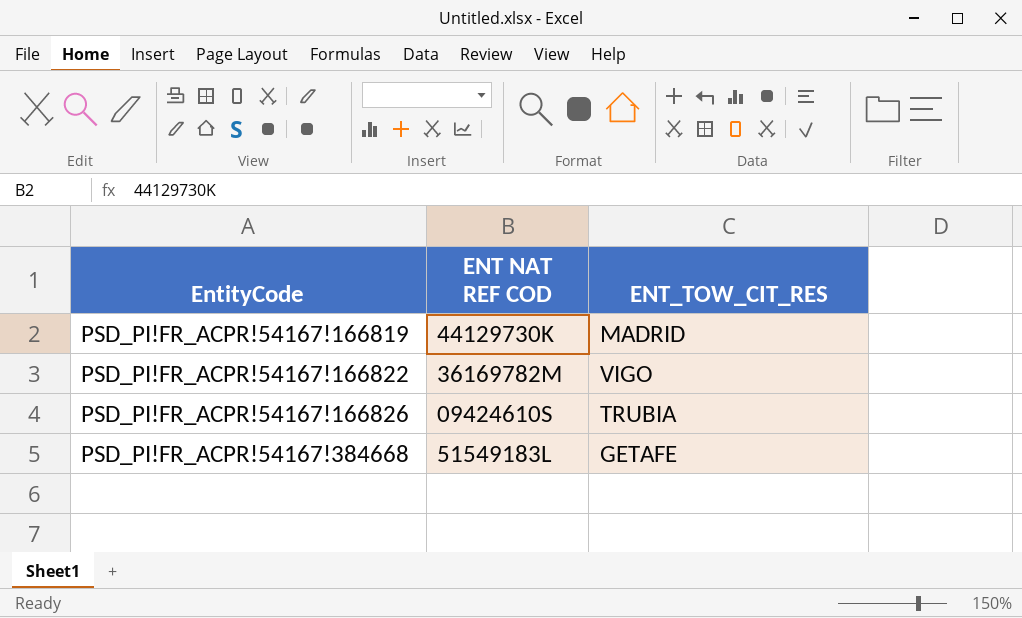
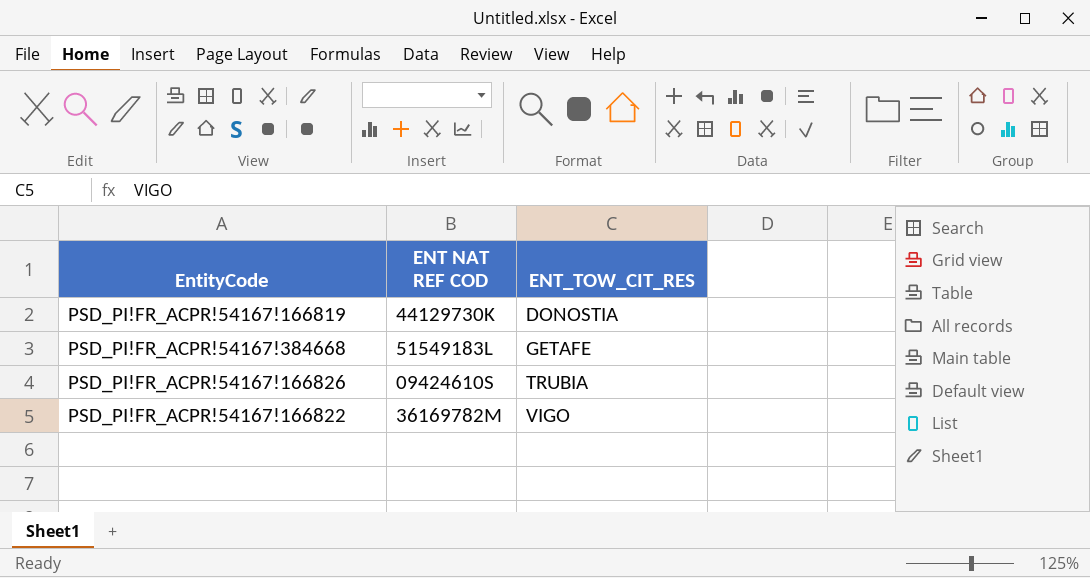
row order: EntityCode ascending -> ENT_TOW_CIT_RES ascending
PSD_PI!FR_ACPR!54167!166819 | ENT_TOW_CIT_RES: MADRID -> DONOSTIA

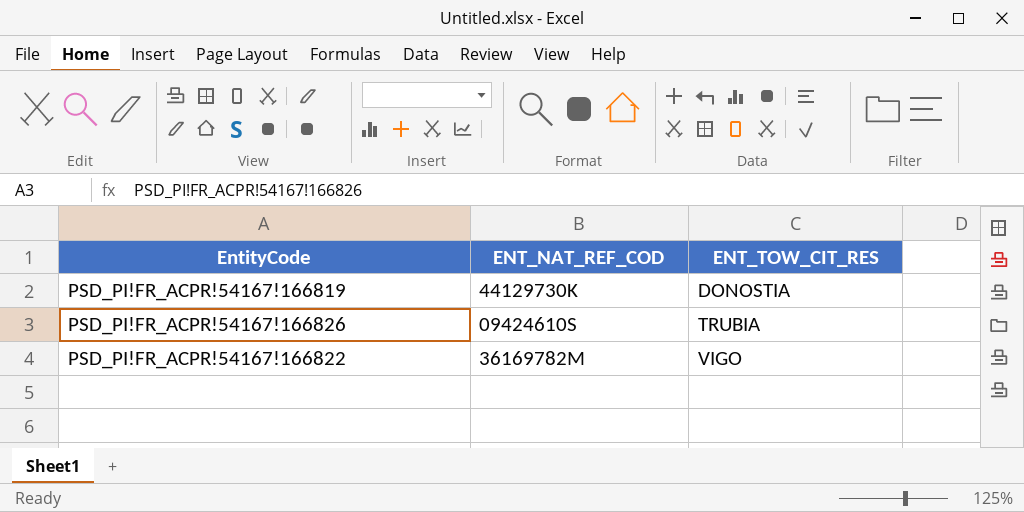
column name: ENT NAT REF COD -> ENT_NAT_REF_COD
row PSD_PI!FR_ACPR!54167!384668: 51549183L | GETAFE -> none

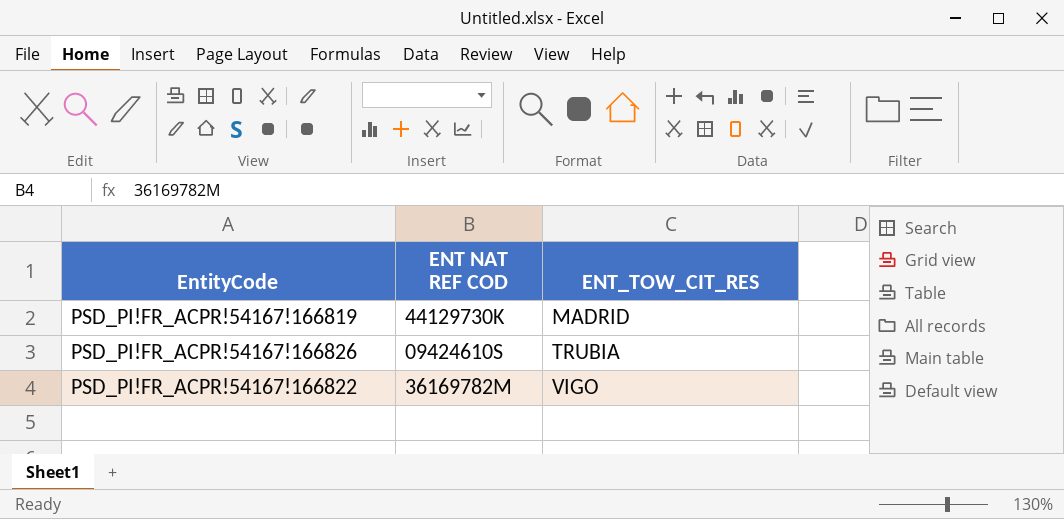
column name: ENT_NAT_REF_COD -> ENT NAT REF COD
PSD_PI!FR_ACPR!54167!166819 | ENT_TOW_CIT_RES: DONOSTIA -> MADRID

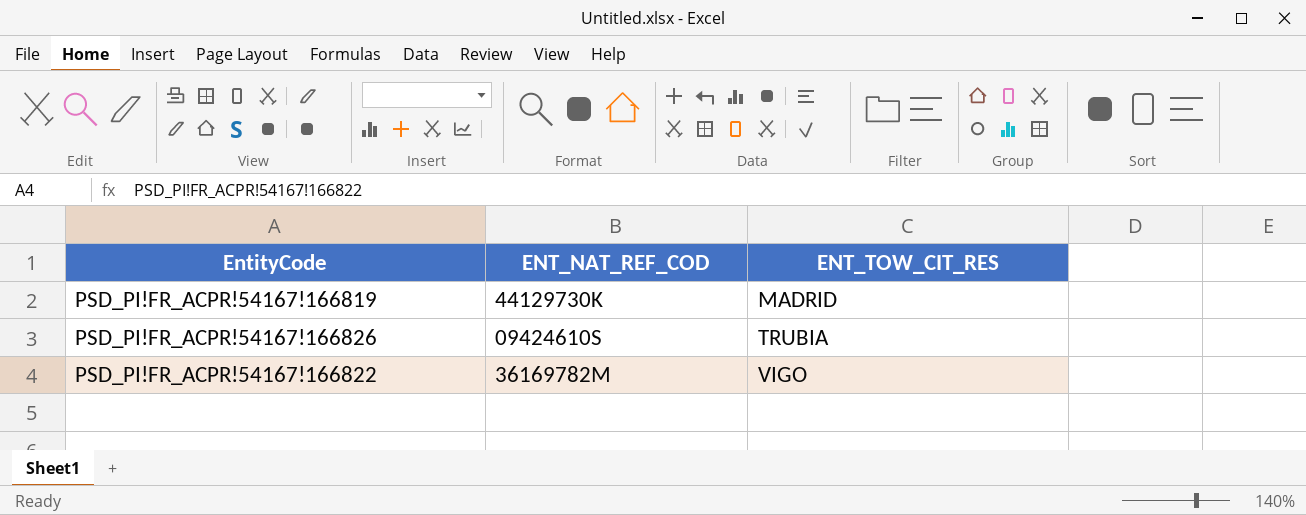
column name: ENT NAT REF COD -> ENT_NAT_REF_COD

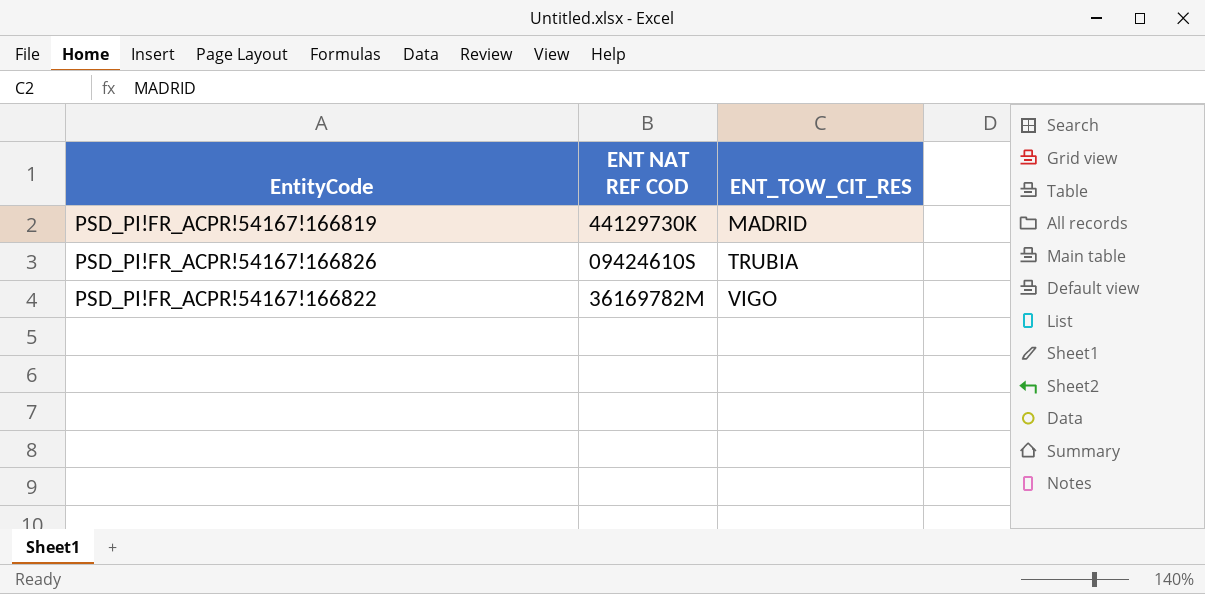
column name: ENT_NAT_REF_COD -> ENT NAT REF COD

